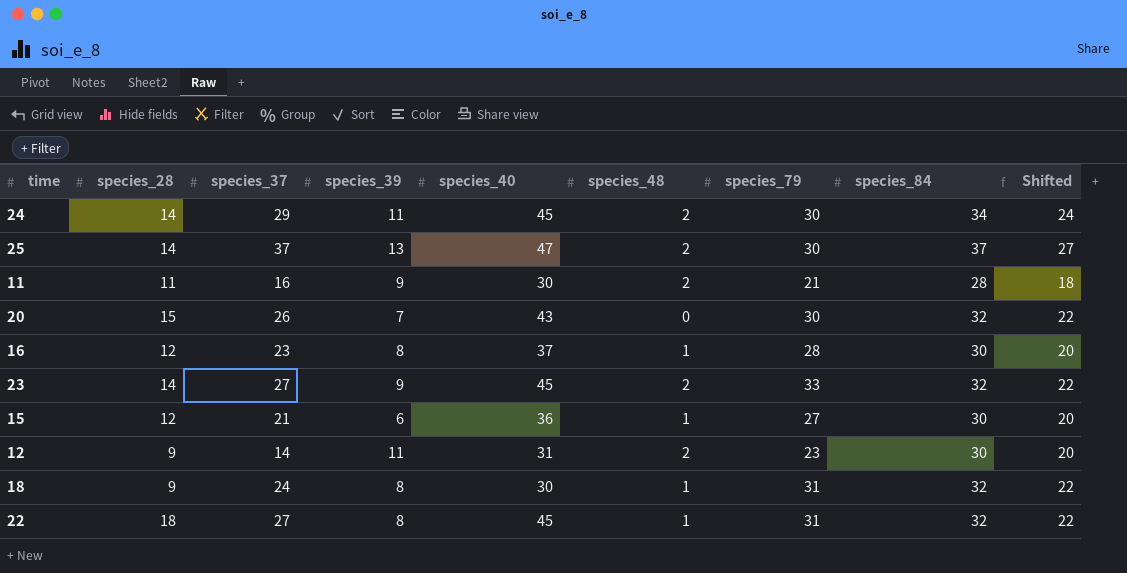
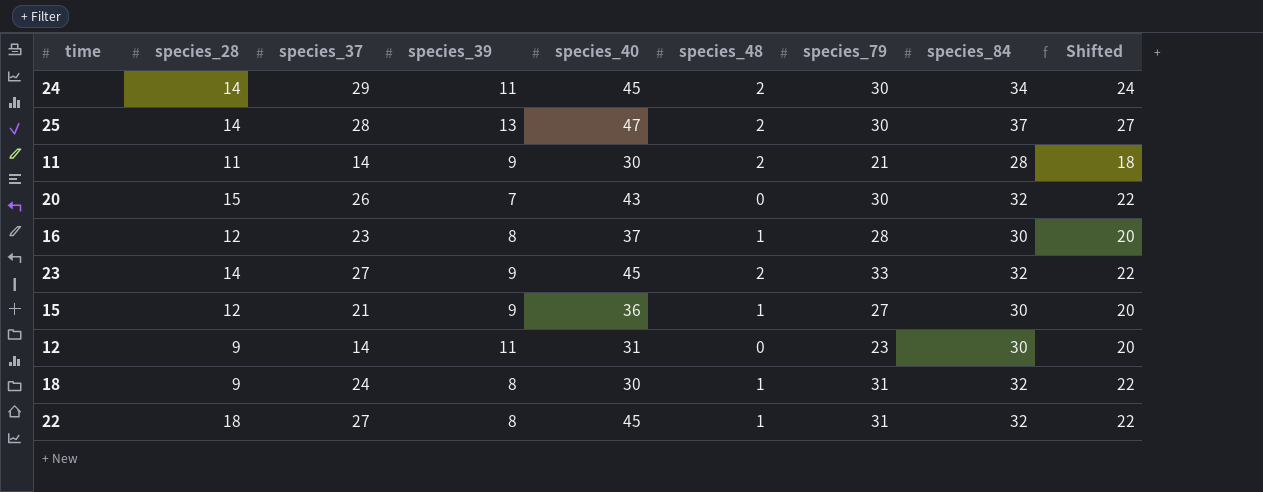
25 | species_37: 37 -> 28
11 | species_37: 16 -> 14
15 | species_39: 6 -> 9
12 | species_48: 2 -> 0

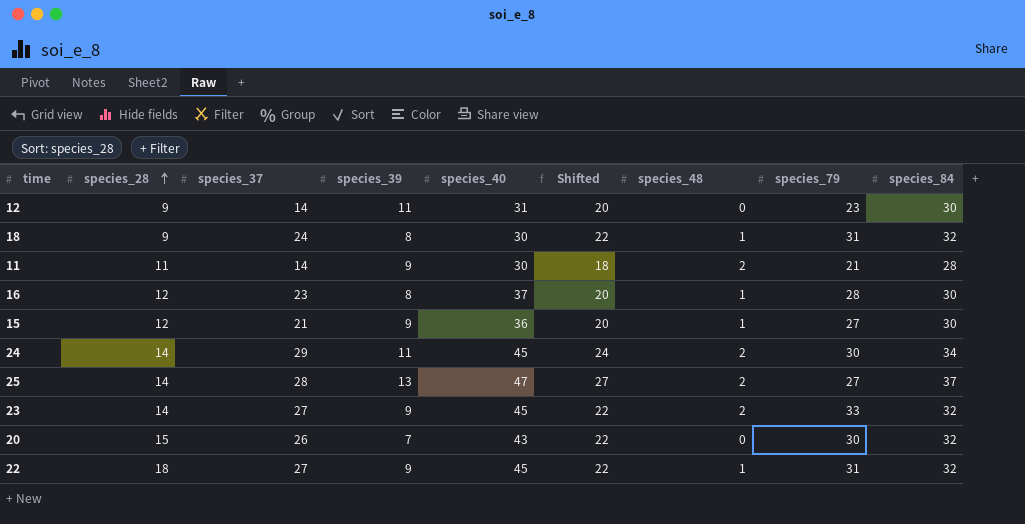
row order: none -> species_28 ascending
column Shifted | position: 9 -> 6
25 | species_79: 30 -> 27
22 | species_39: 8 -> 9

